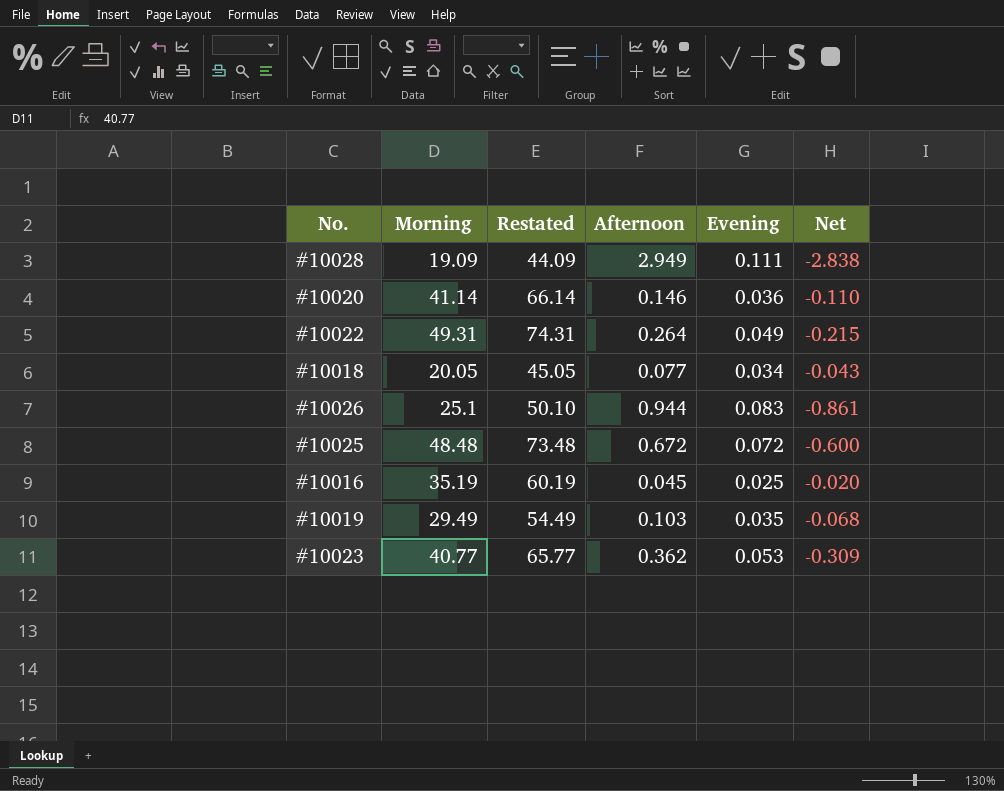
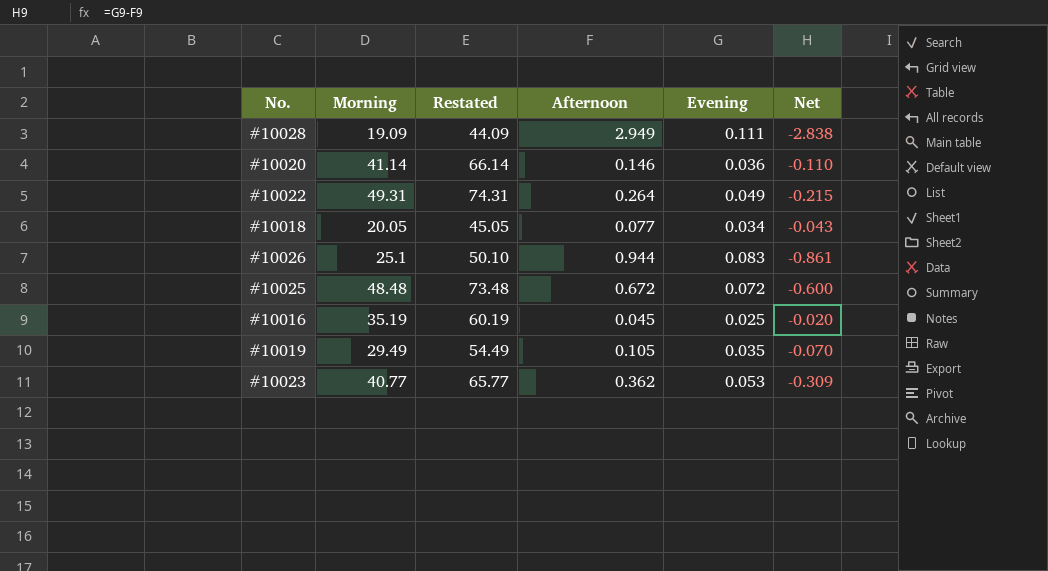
#10019 | Afternoon: 0.103 -> 0.105
#10019 | Net: -0.068 -> -0.070

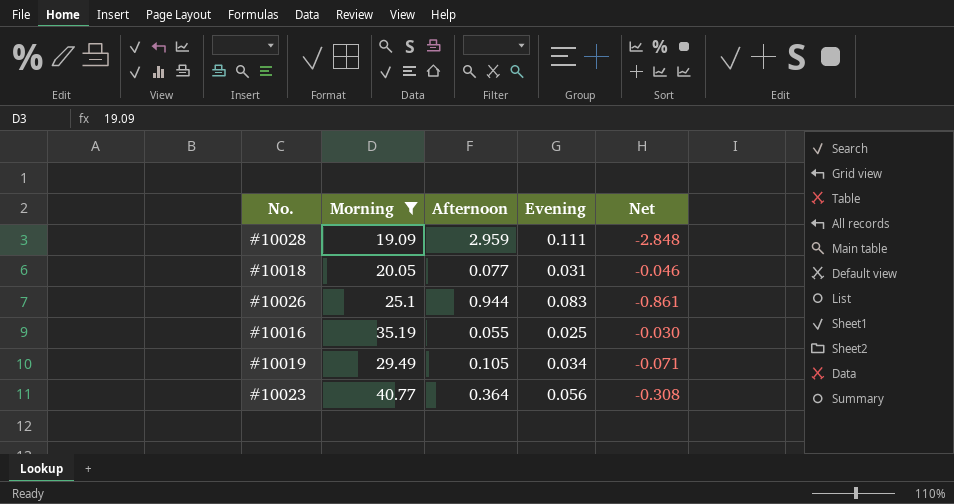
filter: none -> Morning <= 40.77
column Restated | formula: [Morning] + 25 -> none
#10028 | Afternoon: 2.949 -> 2.959
#10028 | Net: -2.838 -> -2.848
#10018 | Evening: 0.034 -> 0.031
#10018 | Net: -0.043 -> -0.046
#10016 | Afternoon: 0.045 -> 0.055
#10016 | Net: -0.020 -> -0.030
#10019 | Evening: 0.035 -> 0.034
#10019 | Net: -0.070 -> -0.071
#10023 | Afternoon: 0.362 -> 0.364
#10023 | Evening: 0.053 -> 0.056
#10023 | Net: -0.309 -> -0.308

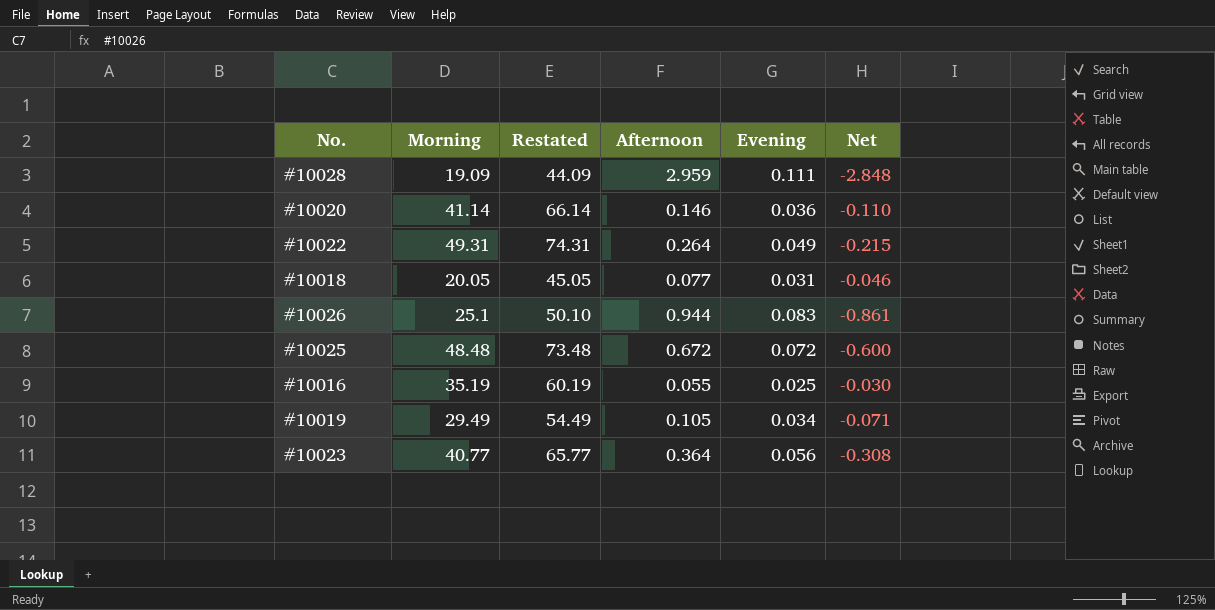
filter: Morning <= 40.77 -> none
column Restated | formula: none -> [Morning] + 25

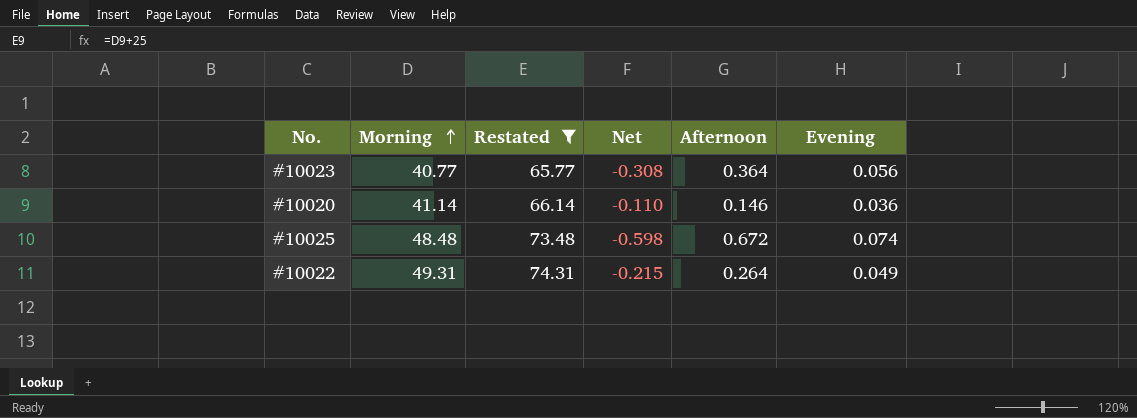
filter: none -> Restated >= 65.77
row order: none -> Morning ascending
column Net | position: 6 -> 4
#10025 | Net: -0.600 -> -0.598
#10025 | Evening: 0.072 -> 0.074

